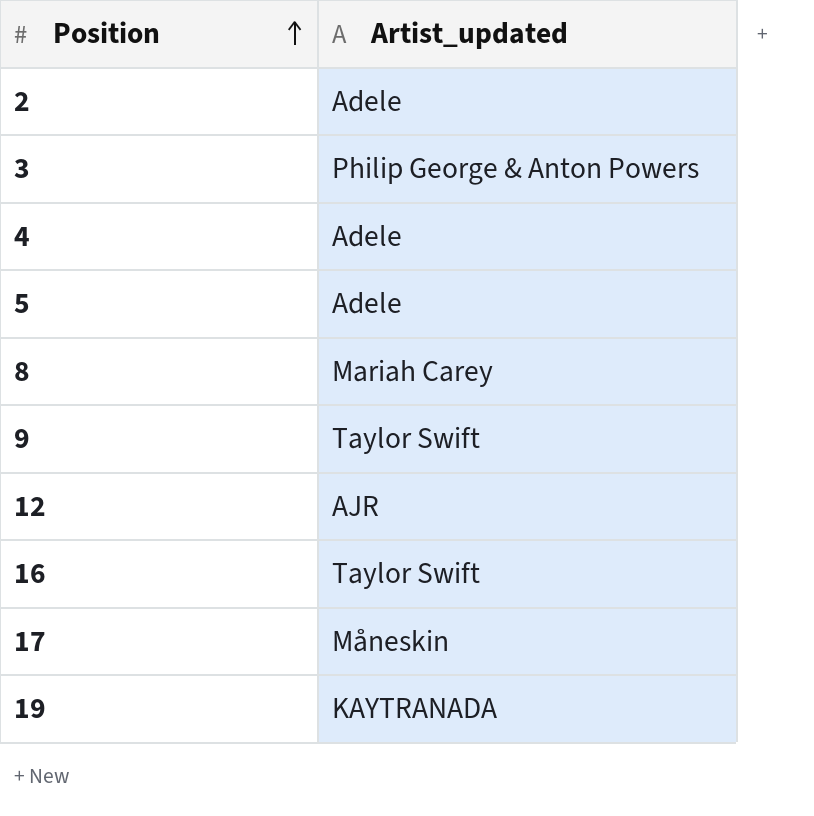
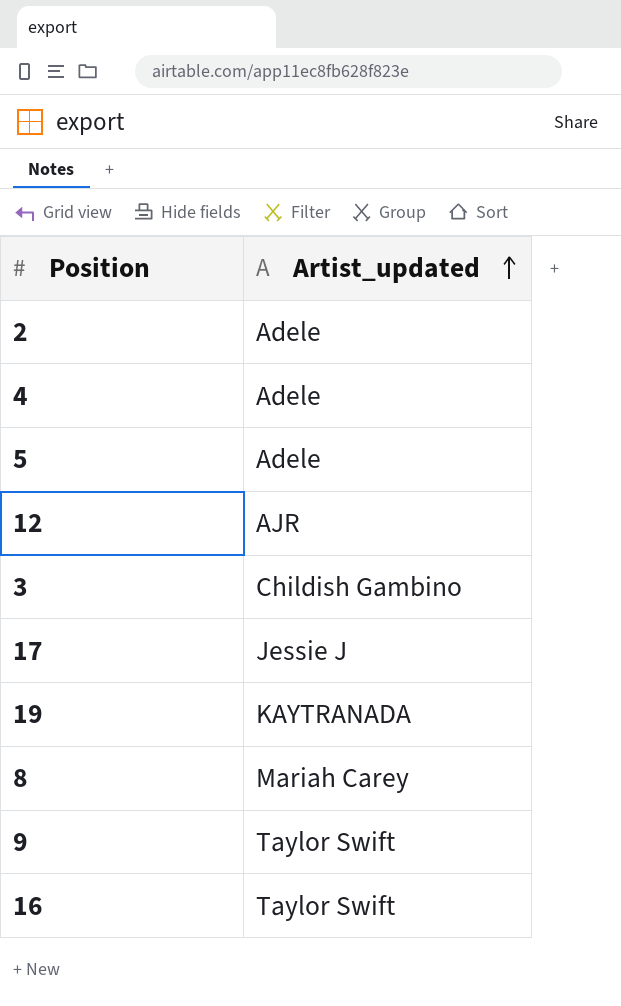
row order: Position ascending -> Artist_updated ascending
3 | Artist_updated: Philip George & Anton Powers -> Childish Gambino
17 | Artist_updated: Måneskin -> Jessie J

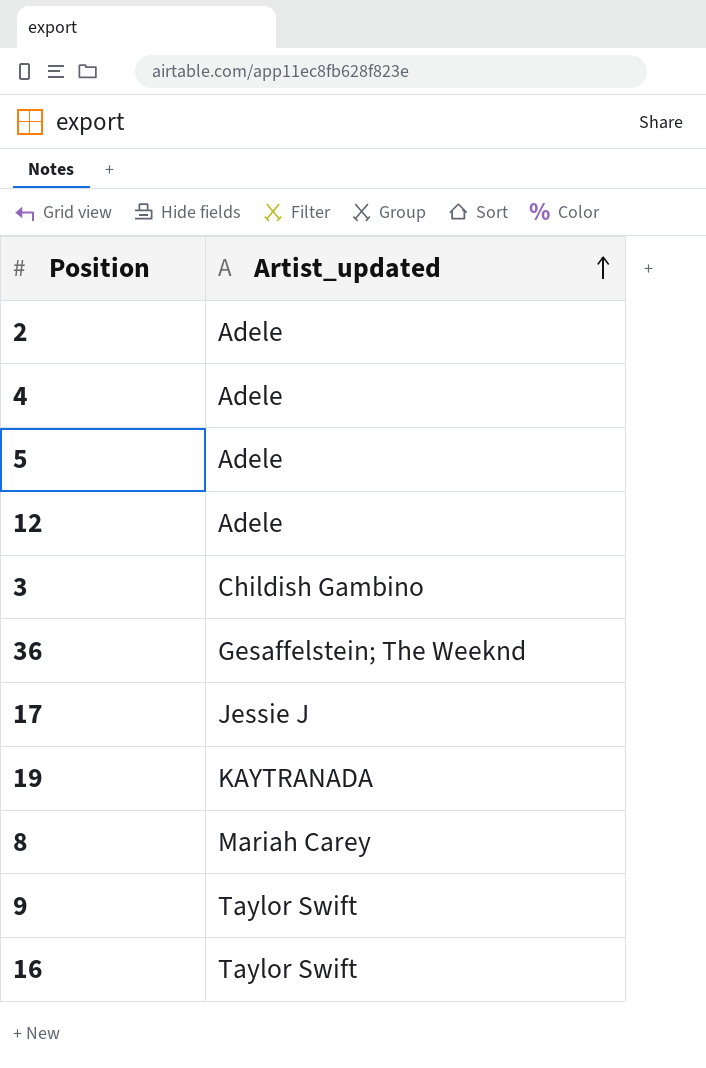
12 | Artist_updated: AJR -> Adele
row 36: none -> Gesaffelstein; The Weeknd

